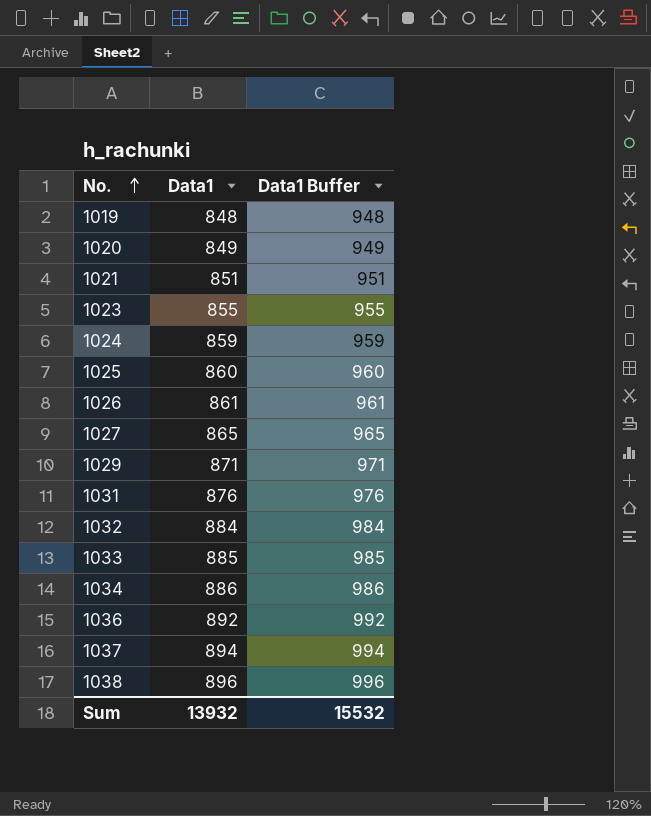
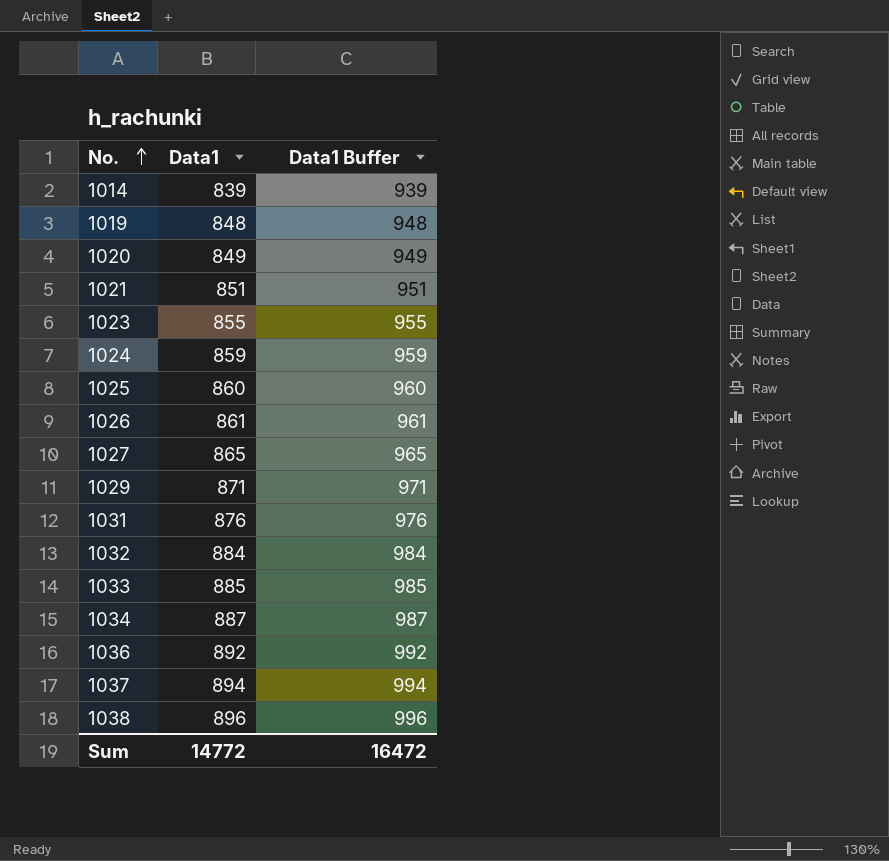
row 1014: none -> 839 | 939
1034 | Data1: 886 -> 887
1034 | Data1 Buffer: 986 -> 987
Sum | Data1: 13932 -> 14772
Sum | Data1 Buffer: 15532 -> 16472

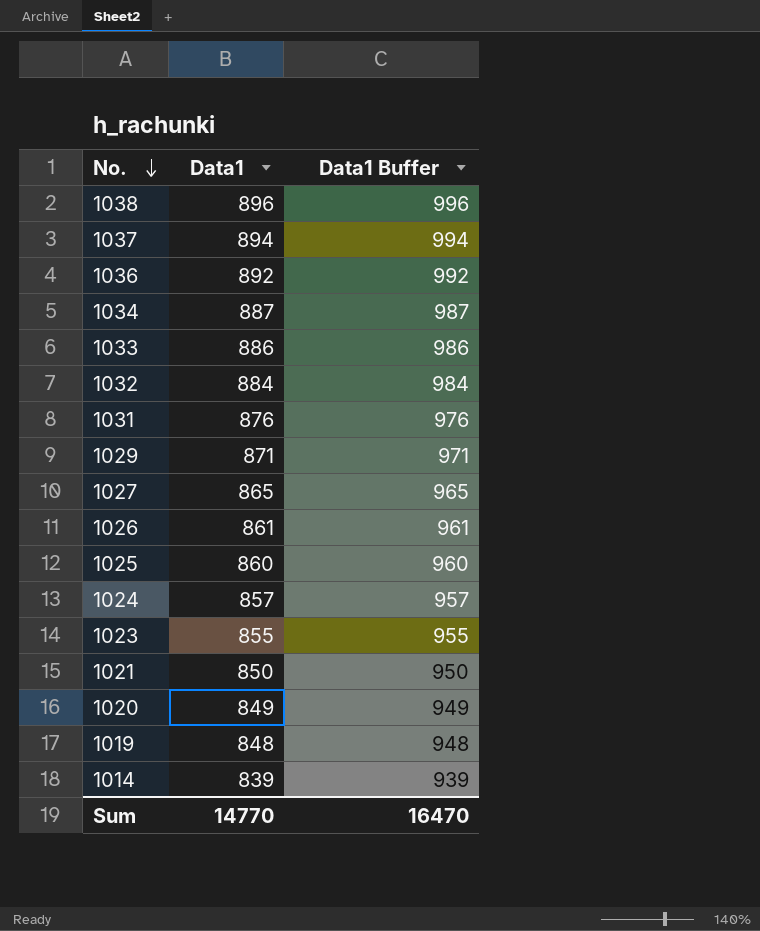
row order: No. ascending -> No. descending
1033 | Data1: 885 -> 886
1033 | Data1 Buffer: 985 -> 986
1024 | Data1: 859 -> 857
1024 | Data1 Buffer: 959 -> 957
1021 | Data1: 851 -> 850
1021 | Data1 Buffer: 951 -> 950
Sum | Data1: 14772 -> 14770
Sum | Data1 Buffer: 16472 -> 16470

